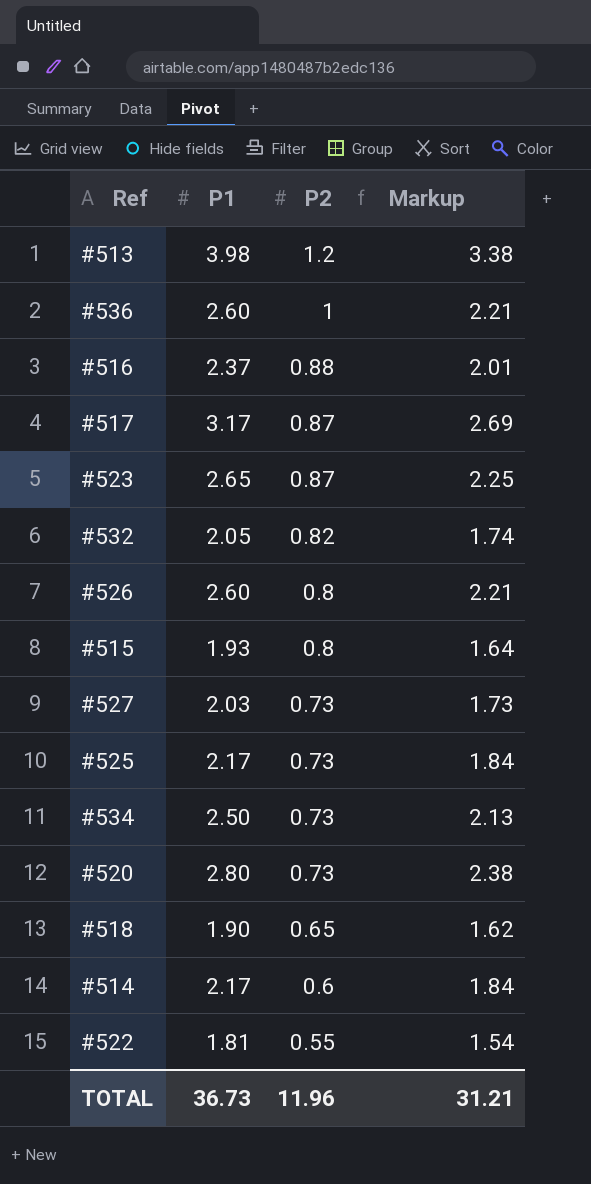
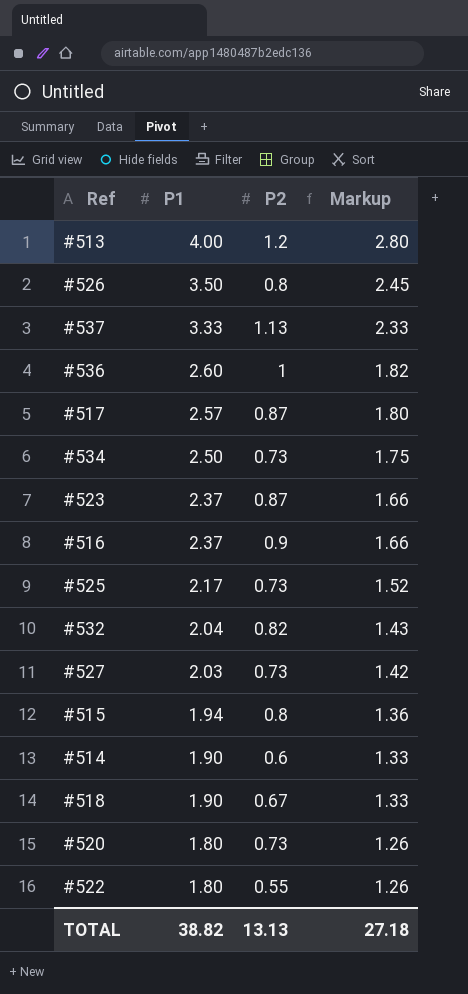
row order: P2 descending -> P1 descending
column Markup | formula: [P1] * 0.85 -> [P1] * 0.7
#513 | P1: 3.98 -> 4.00
#526 | P1: 2.60 -> 3.50
row #537: none -> 3.33 | 1.13 | 2.33
#517 | P1: 3.17 -> 2.57
#523 | P1: 2.65 -> 2.37
#516 | P2: 0.88 -> 0.9
#532 | P1: 2.05 -> 2.04
#515 | P1: 1.93 -> 1.94
#514 | P1: 2.17 -> 1.90
#518 | P2: 0.65 -> 0.67
#520 | P1: 2.80 -> 1.80
#522 | P1: 1.81 -> 1.80
TOTAL | P1: 36.73 -> 38.82
TOTAL | P2: 11.96 -> 13.13
TOTAL | Markup: 31.21 -> 27.18

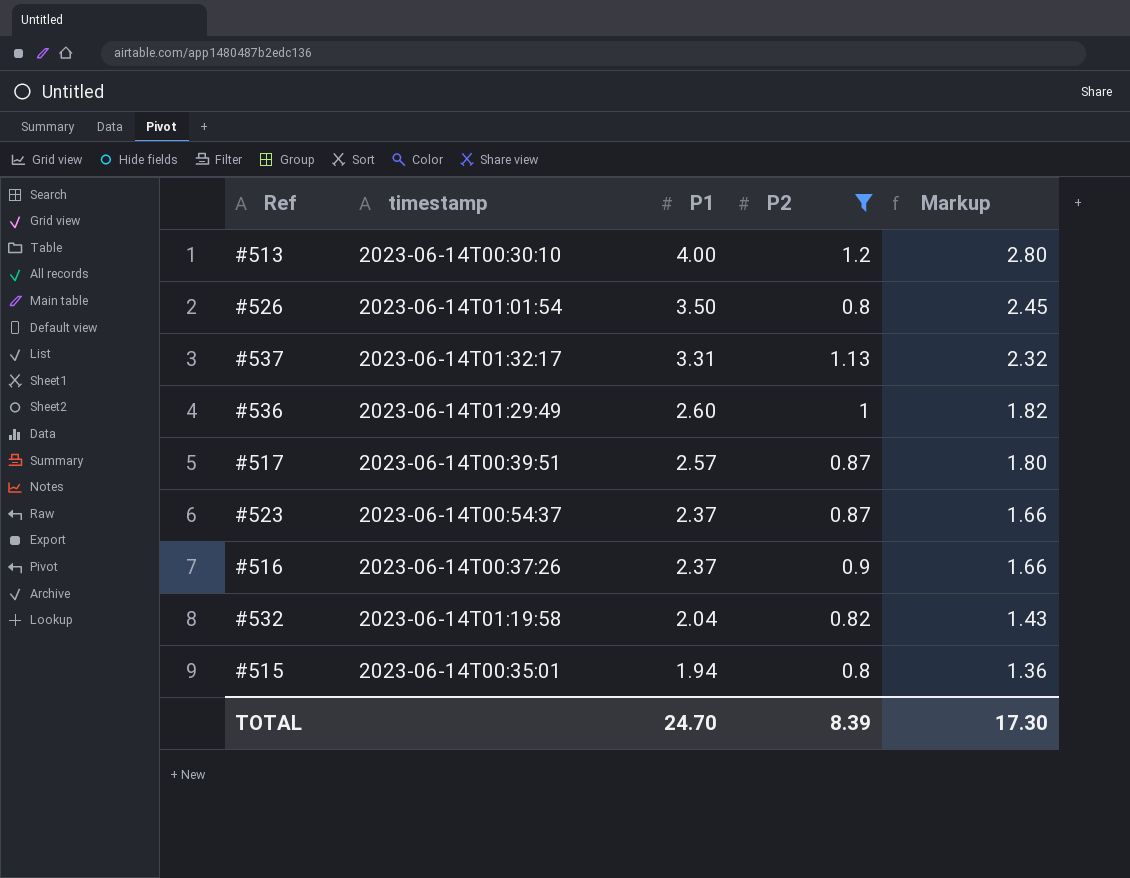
filter: none -> P2 >= 0.8
column timestamp | position: none -> 2
#537 | P1: 3.33 -> 3.31
#537 | Markup: 2.33 -> 2.32
TOTAL | P1: 38.82 -> 24.70
TOTAL | P2: 13.13 -> 8.39
TOTAL | Markup: 27.18 -> 17.30

